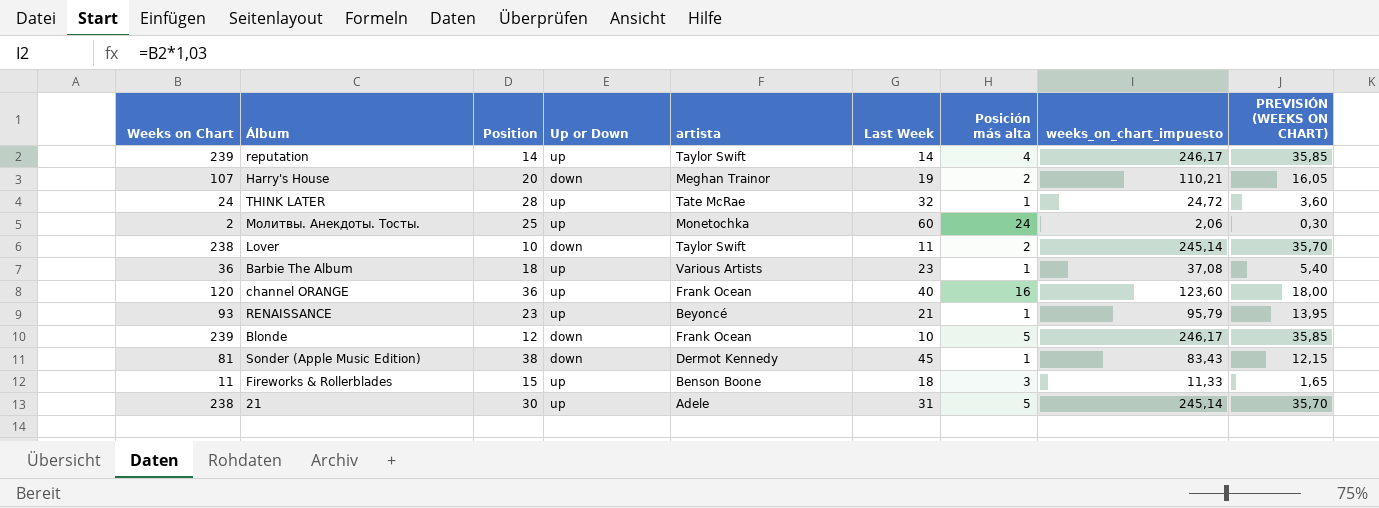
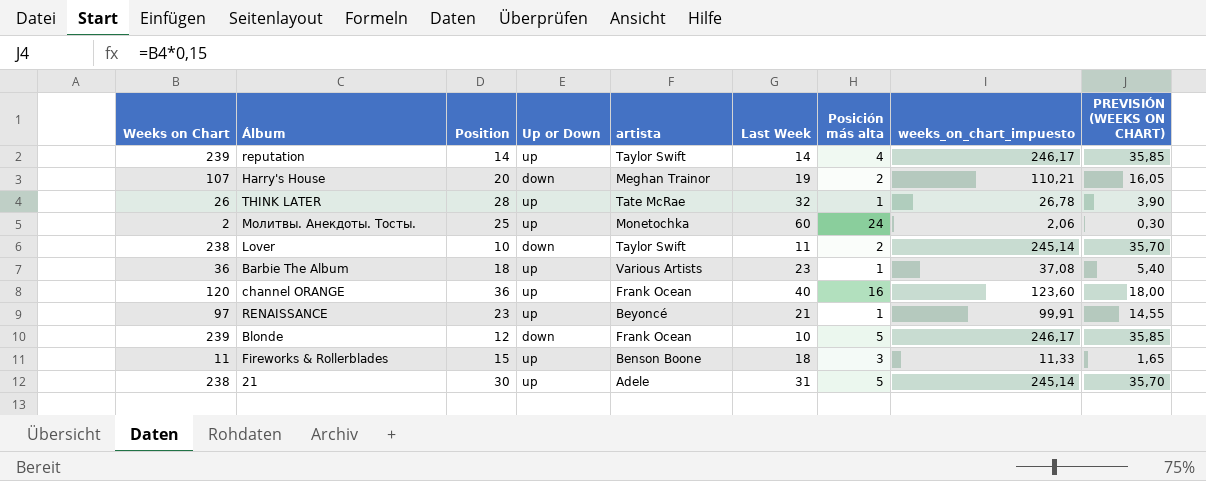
row Sonder (Apple Music Edition): 81 | 38 | down | Dermot Kennedy | 45 | 1 | 83,43 | 12,15 -> none
THINK LATER | Weeks on Chart: 24 -> 26
THINK LATER | weeks_on_chart_impuesto: 24,72 -> 26,78
THINK LATER | PREVISIÓN (WEEKS ON CHART): 3,60 -> 3,90
RENAISSANCE | Weeks on Chart: 93 -> 97
RENAISSANCE | weeks_on_chart_impuesto: 95,79 -> 99,91
RENAISSANCE | PREVISIÓN (WEEKS ON CHART): 13,95 -> 14,55

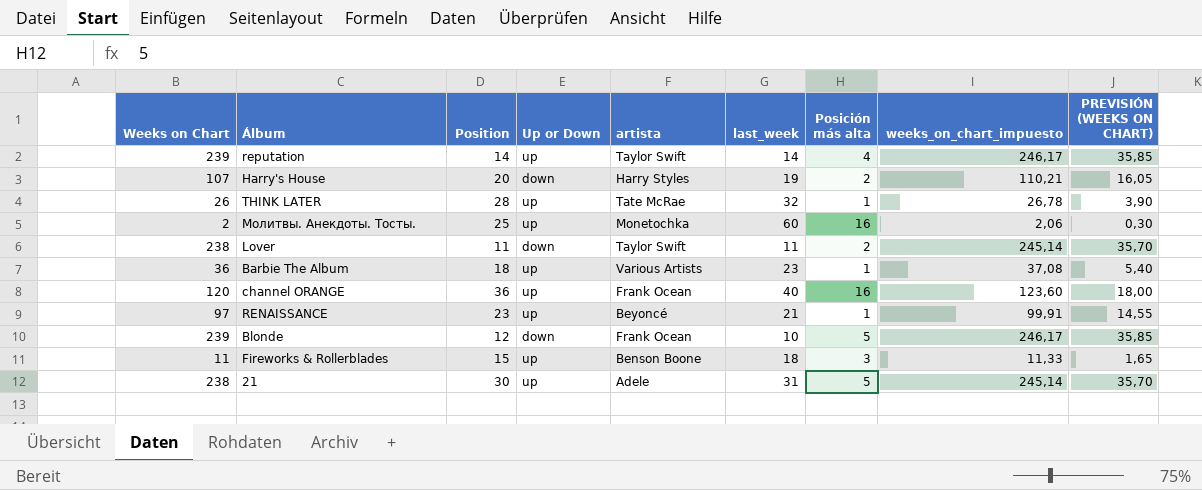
column name: Last Week -> last_week
Harry's House | artista: Meghan Trainor -> Harry Styles
Молитвы. Анекдоты. Тосты. | Posición más alta: 24 -> 16
Lover | Position: 10 -> 11

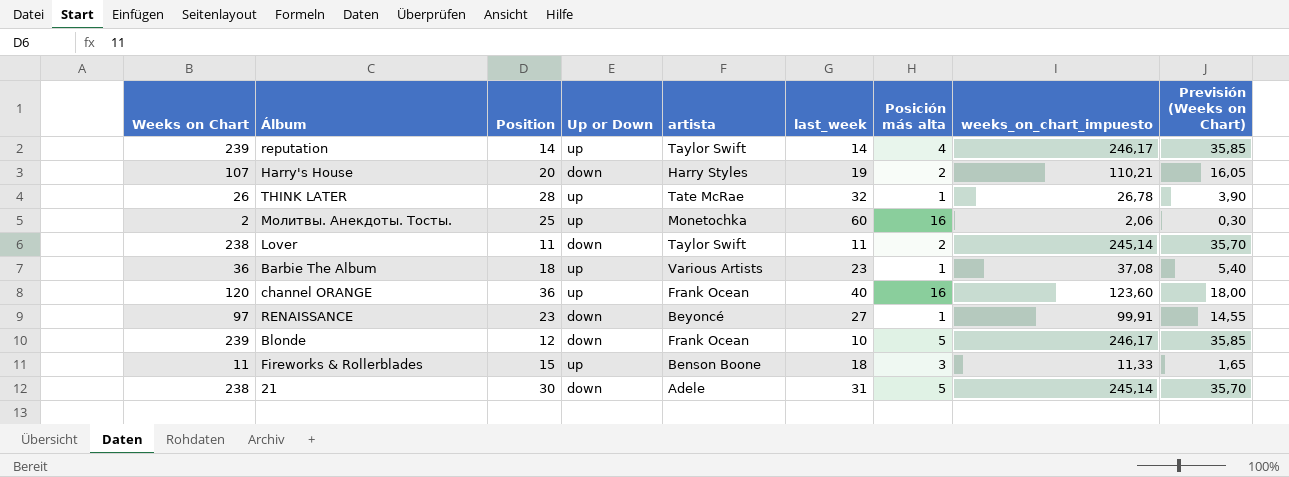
column name: PREVISIÓN (WEEKS ON CHART) -> Previsión (Weeks on Chart)
RENAISSANCE | Up or Down: up -> down
RENAISSANCE | last_week: 21 -> 27
21 | Up or Down: up -> down

